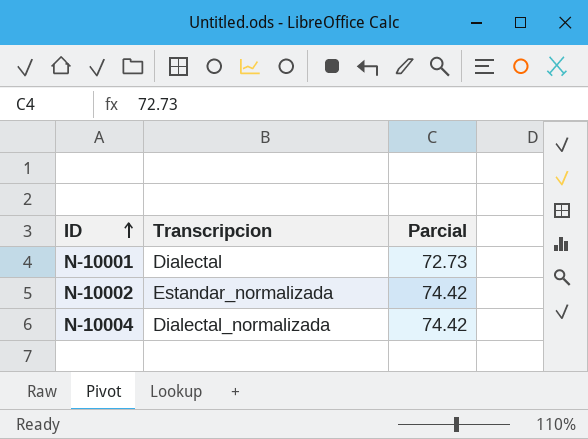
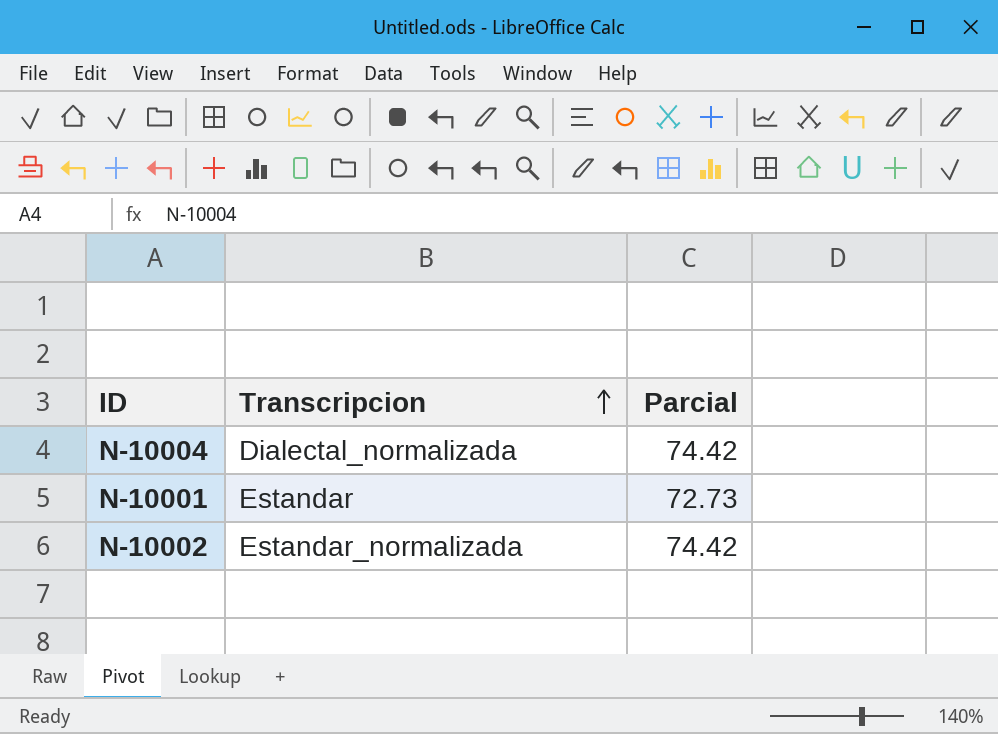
row order: ID ascending -> Transcripcion ascending
N-10001 | Transcripcion: Dialectal -> Estandar

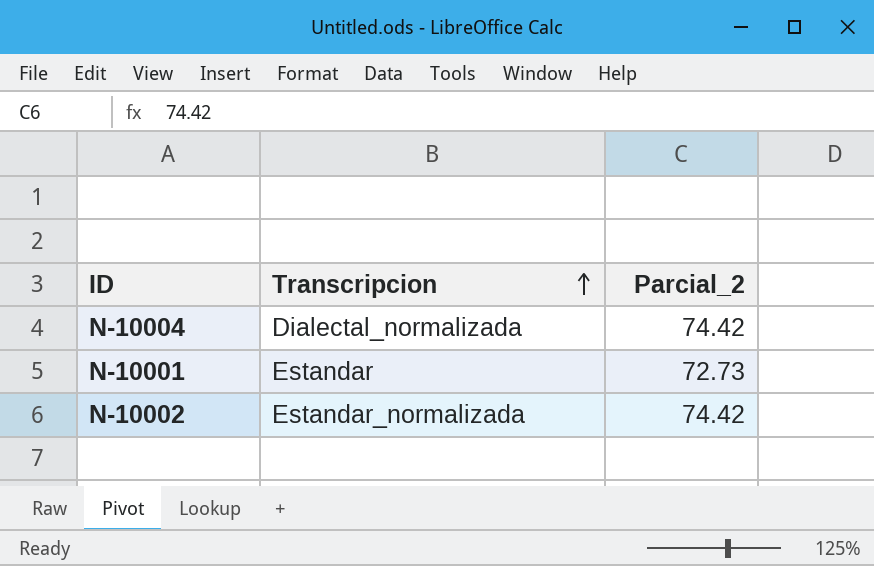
column name: Parcial -> Parcial_2

